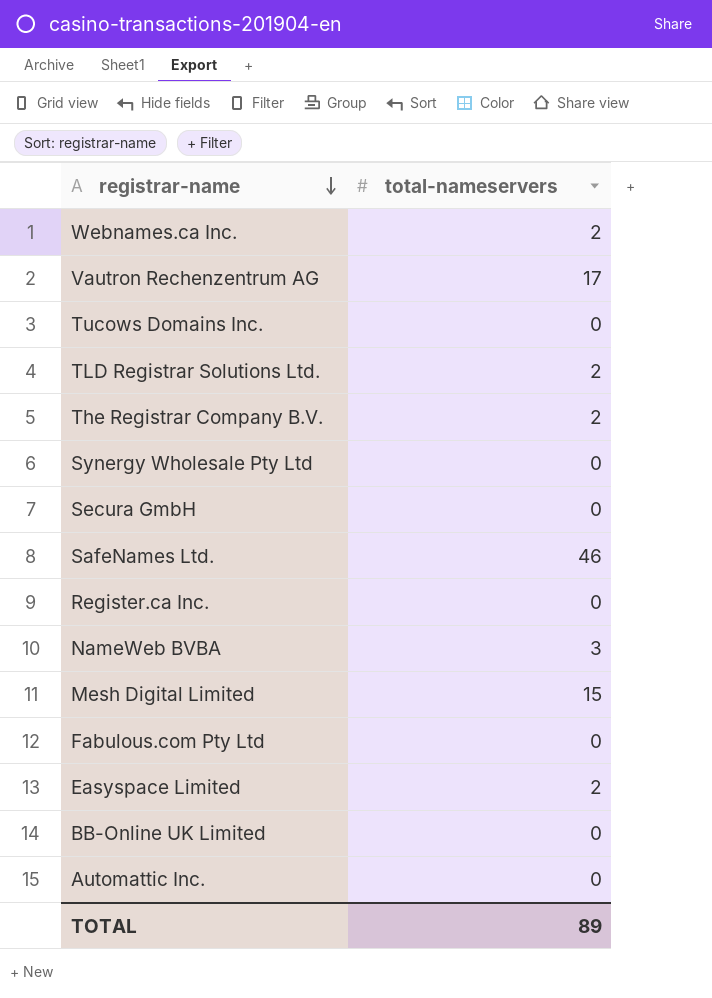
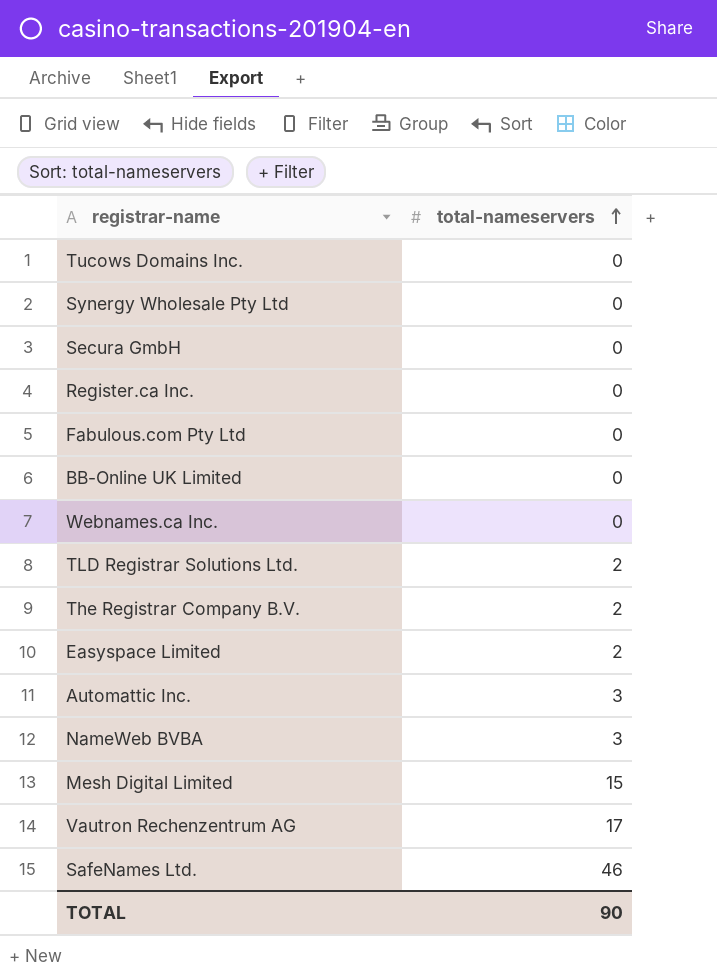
row order: registrar-name descending -> total-nameservers ascending
Webnames.ca Inc. | total-nameservers: 2 -> 0
Automattic Inc. | total-nameservers: 0 -> 3
TOTAL | total-nameservers: 89 -> 90

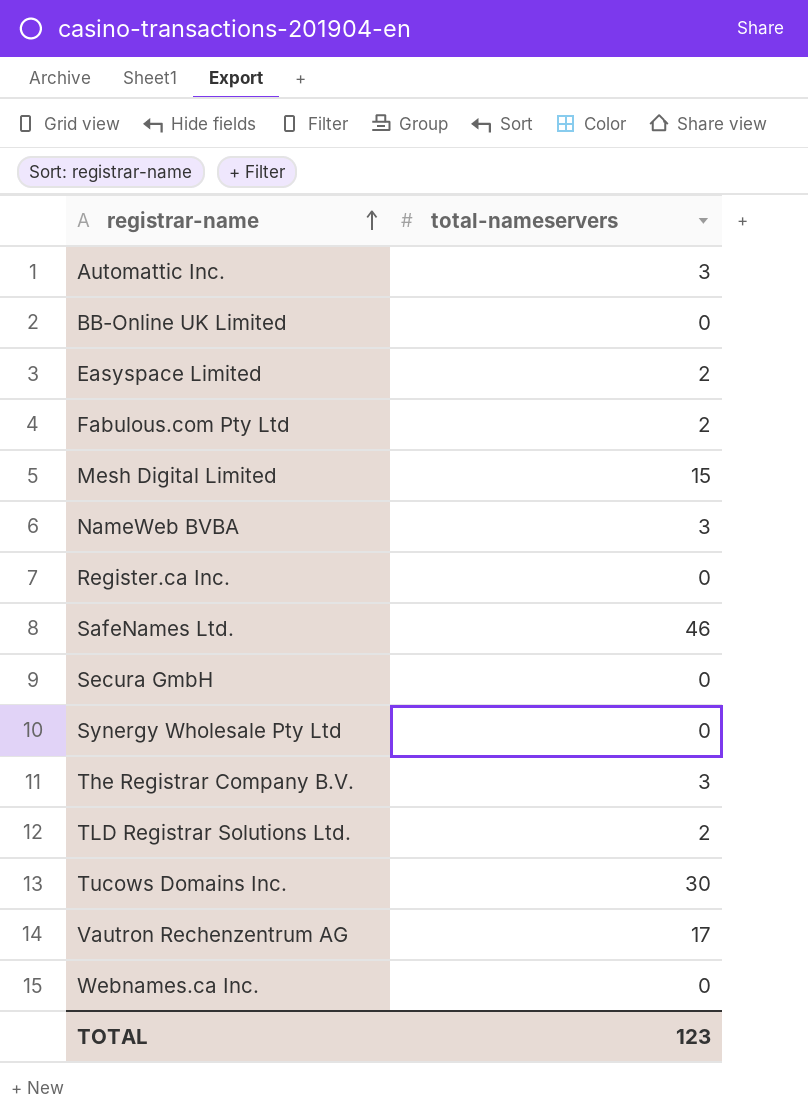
row order: total-nameservers ascending -> registrar-name ascending
Fabulous.com Pty Ltd | total-nameservers: 0 -> 2
The Registrar Company B.V. | total-nameservers: 2 -> 3
Tucows Domains Inc. | total-nameservers: 0 -> 30
TOTAL | total-nameservers: 90 -> 123

